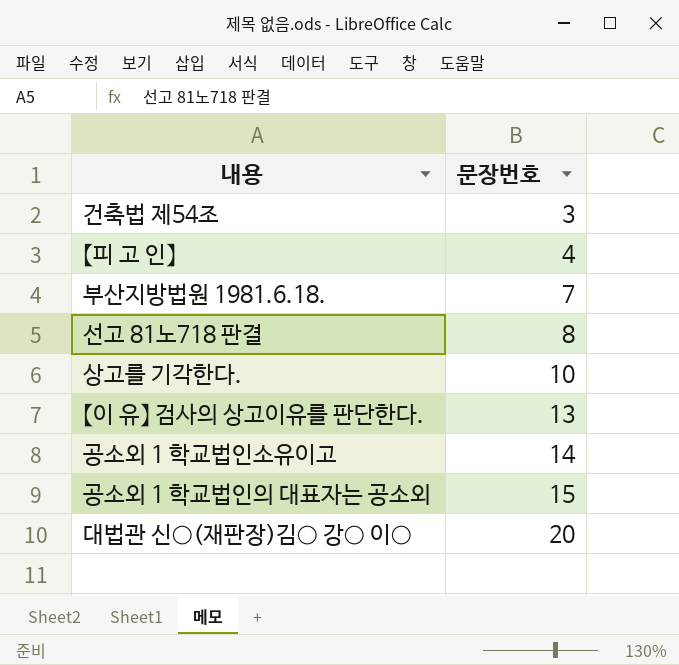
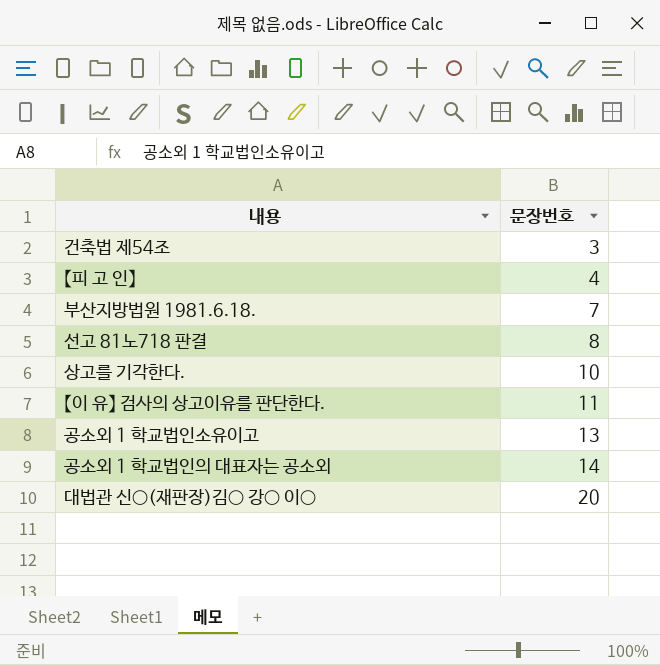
【이 유】 검사의 상고이유를 판단한다. | 문장번호: 13 -> 11
공소외 1 학교법인소유이고 | 문장번호: 14 -> 13
공소외 1 학교법인의 대표자는 공소외 | 문장번호: 15 -> 14

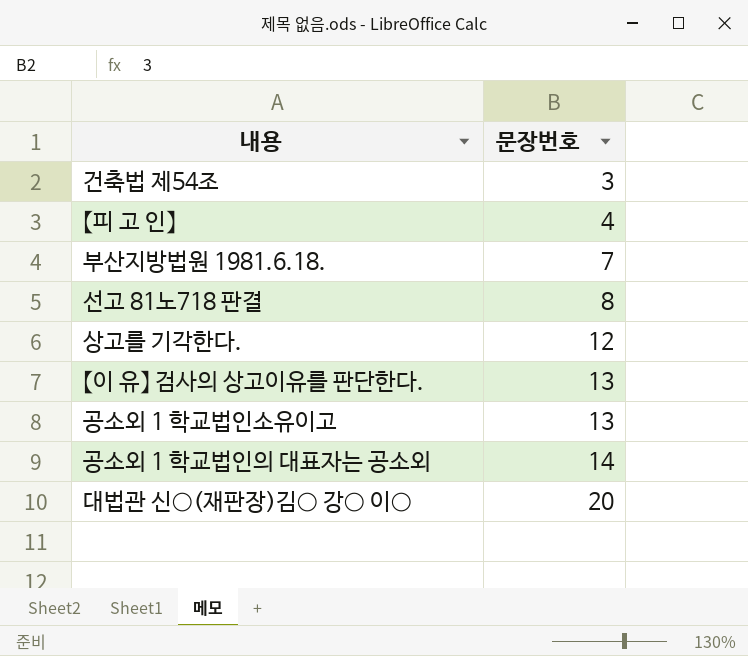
상고를 기각한다. | 문장번호: 10 -> 12
【이 유】 검사의 상고이유를 판단한다. | 문장번호: 11 -> 13

